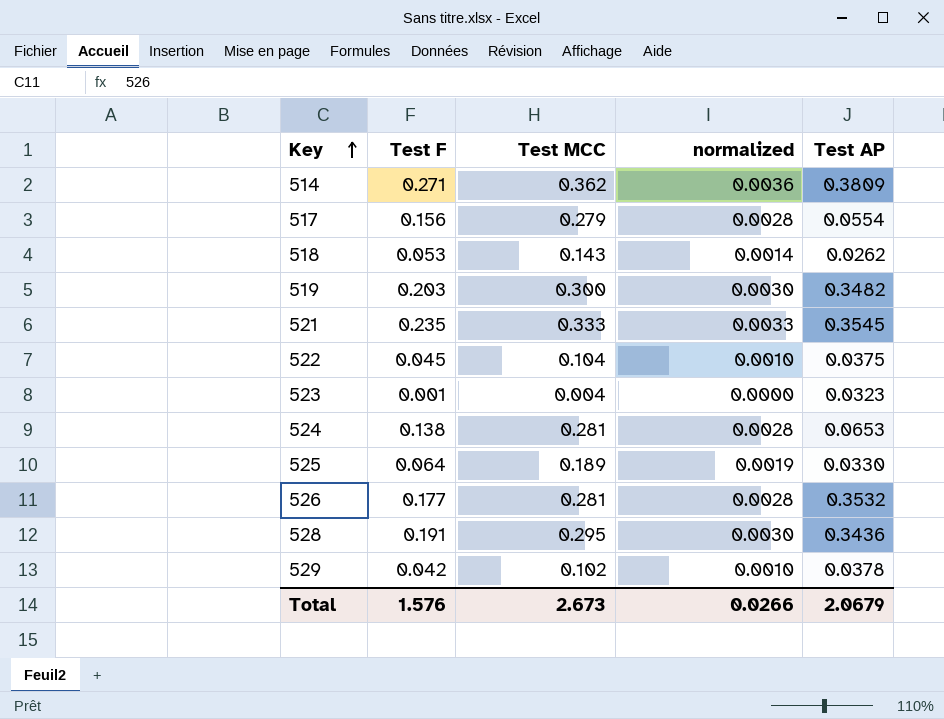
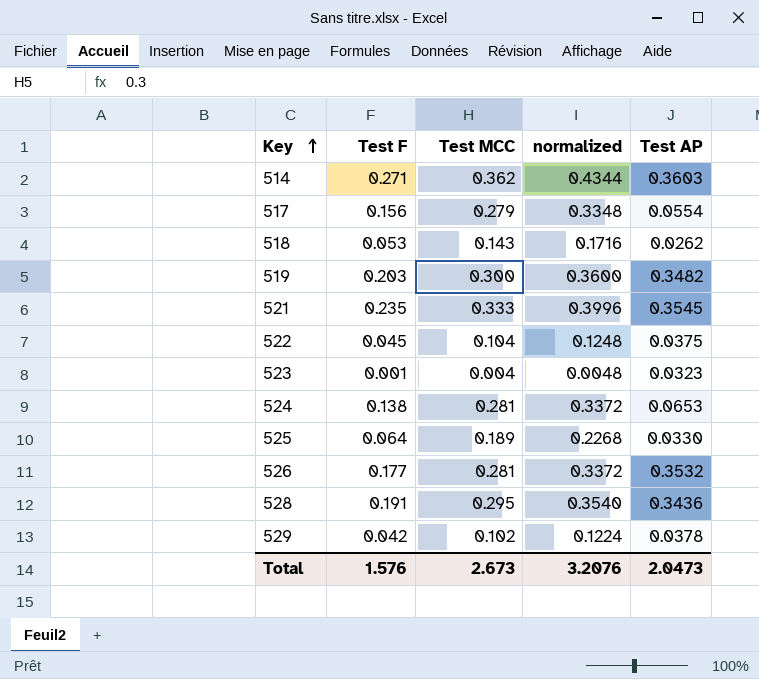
column normalized | formula: [Test MCC] * 0.01 -> [Test MCC] * 1.2
514 | Test AP: 0.3809 -> 0.3603
Total | normalized: 0.0266 -> 3.2076
Total | Test AP: 2.0679 -> 2.0473

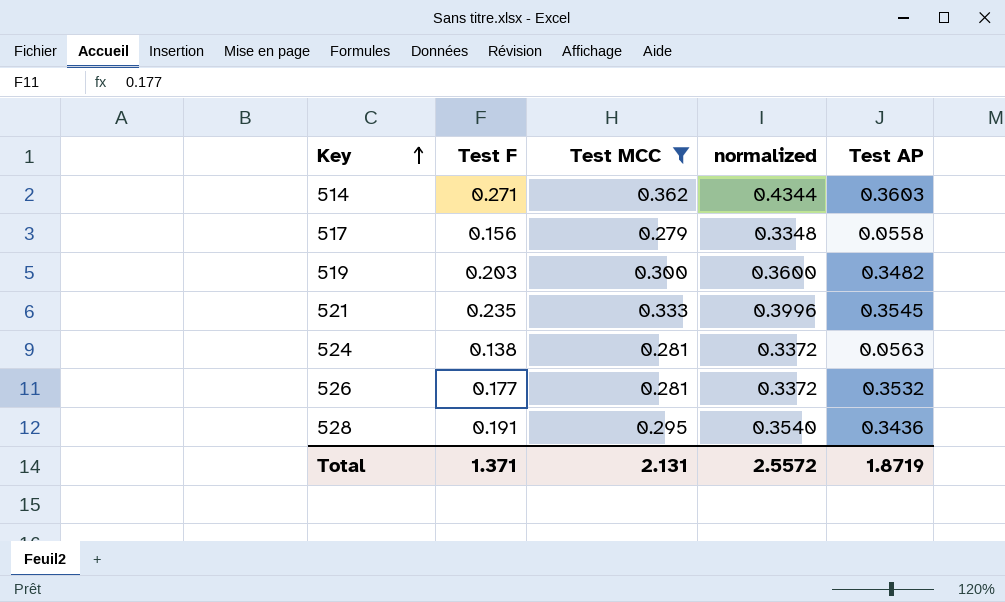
filter: none -> Test MCC >= 0.279
517 | Test AP: 0.0554 -> 0.0558
524 | Test AP: 0.0653 -> 0.0563
Total | Test F: 1.576 -> 1.371
Total | Test MCC: 2.673 -> 2.131
Total | normalized: 3.2076 -> 2.5572
Total | Test AP: 2.0473 -> 1.8719

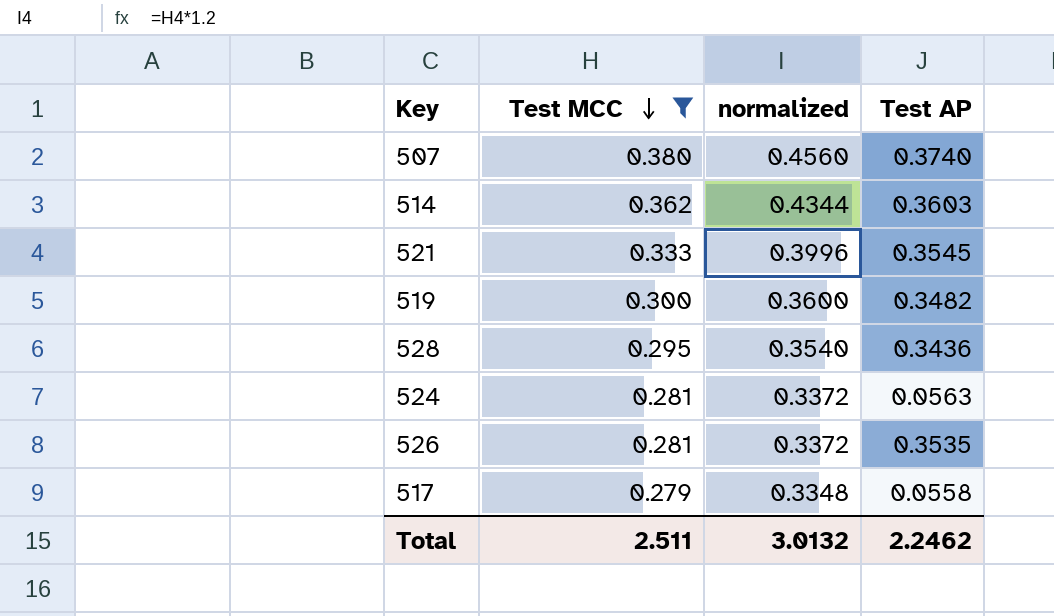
row order: Key ascending -> Test MCC descending
column Test F | position: 2 -> none
row 507: none -> 0.380 | 0.4560 | 0.3740
526 | Test AP: 0.3532 -> 0.3535
Total | Test MCC: 2.131 -> 2.511
Total | normalized: 2.5572 -> 3.0132
Total | Test AP: 1.8719 -> 2.2462

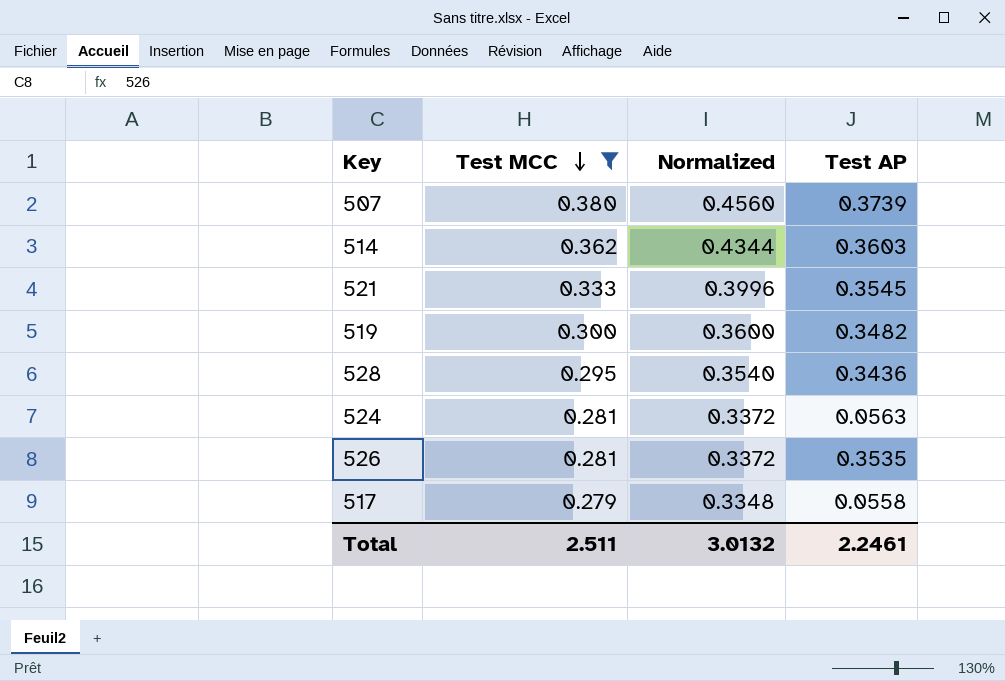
column name: normalized -> Normalized
507 | Test AP: 0.3740 -> 0.3739
Total | Test AP: 2.2462 -> 2.2461

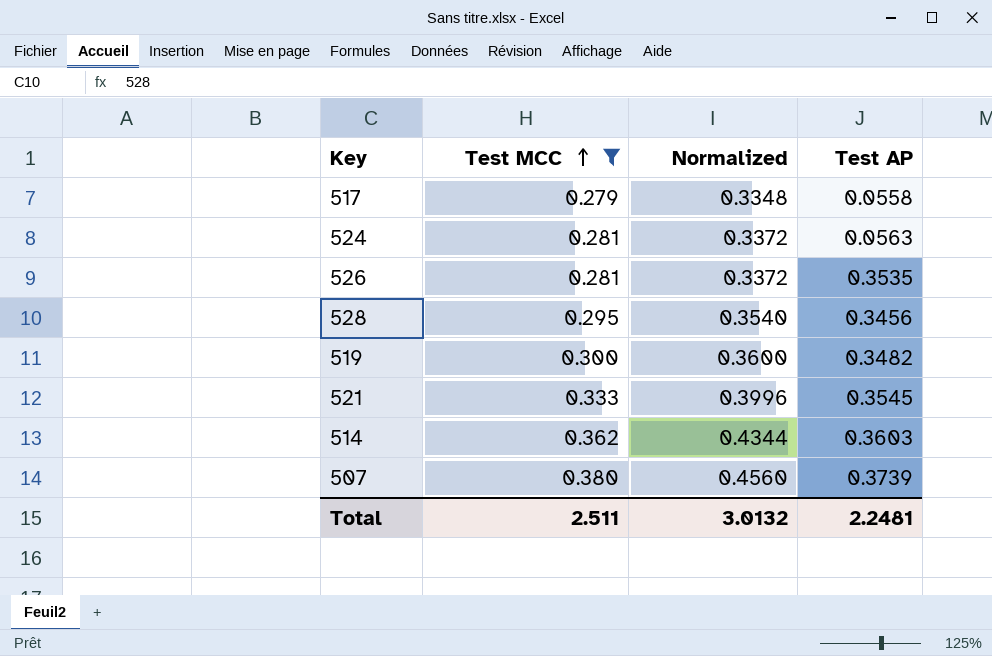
row order: Test MCC descending -> Test MCC ascending
528 | Test AP: 0.3436 -> 0.3456
Total | Test AP: 2.2461 -> 2.2481

